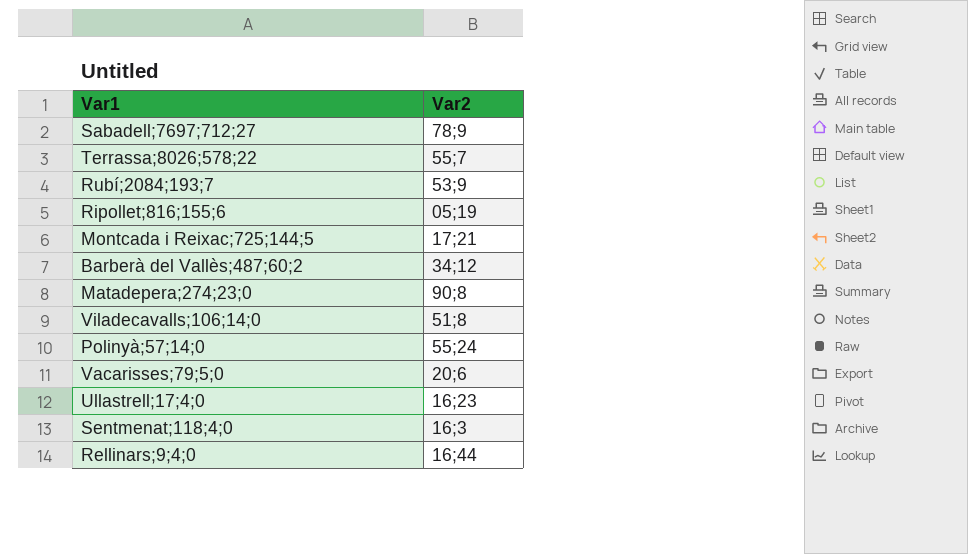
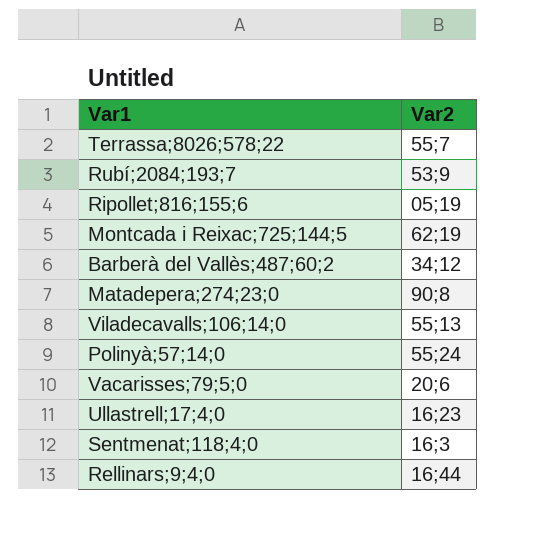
row Sabadell;7697;712;27: 78;9 -> none
Montcada i Reixac;725;144;5 | Var2: 17;21 -> 62;19
Viladecavalls;106;14;0 | Var2: 51;8 -> 55;13

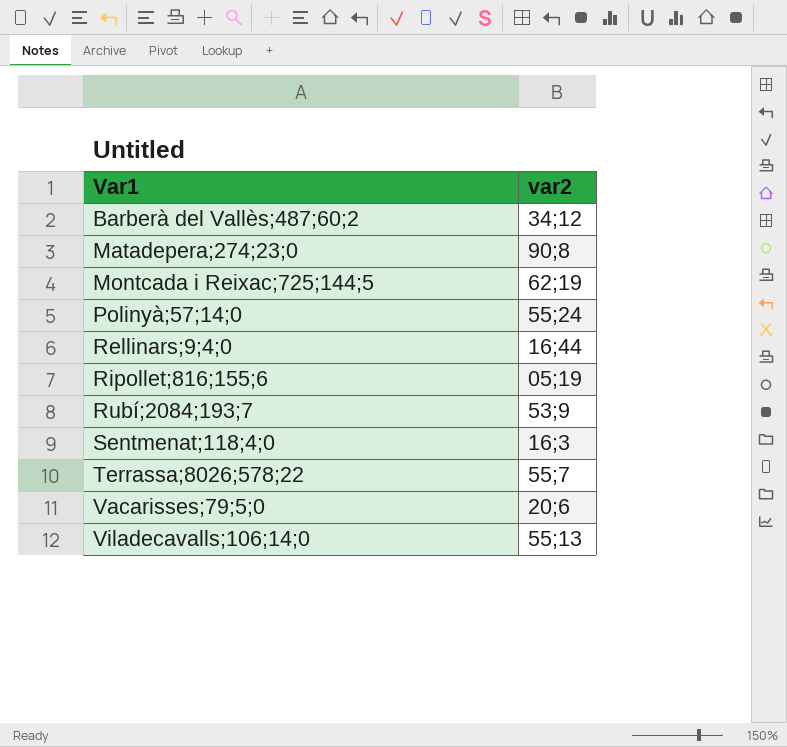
row order: none -> Var1 ascending
column name: Var2 -> var2
row Ullastrell;17;4;0: 16;23 -> none

